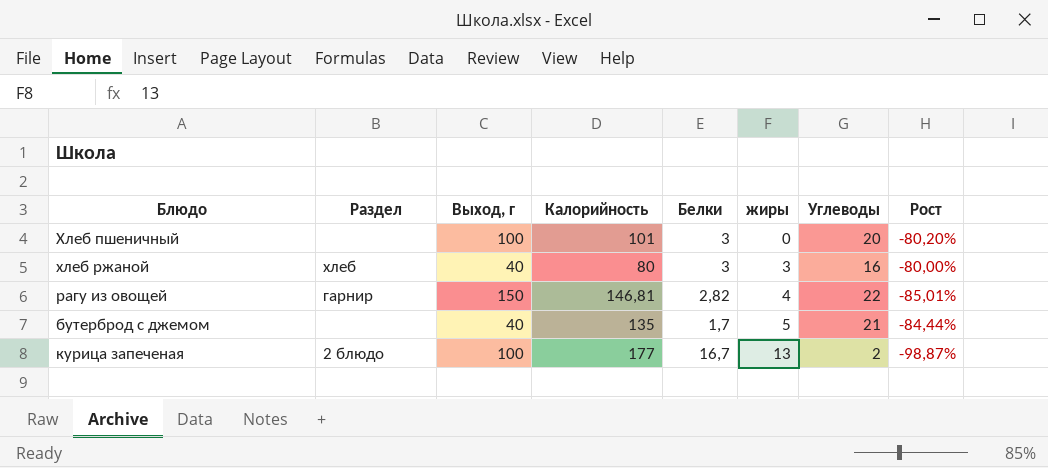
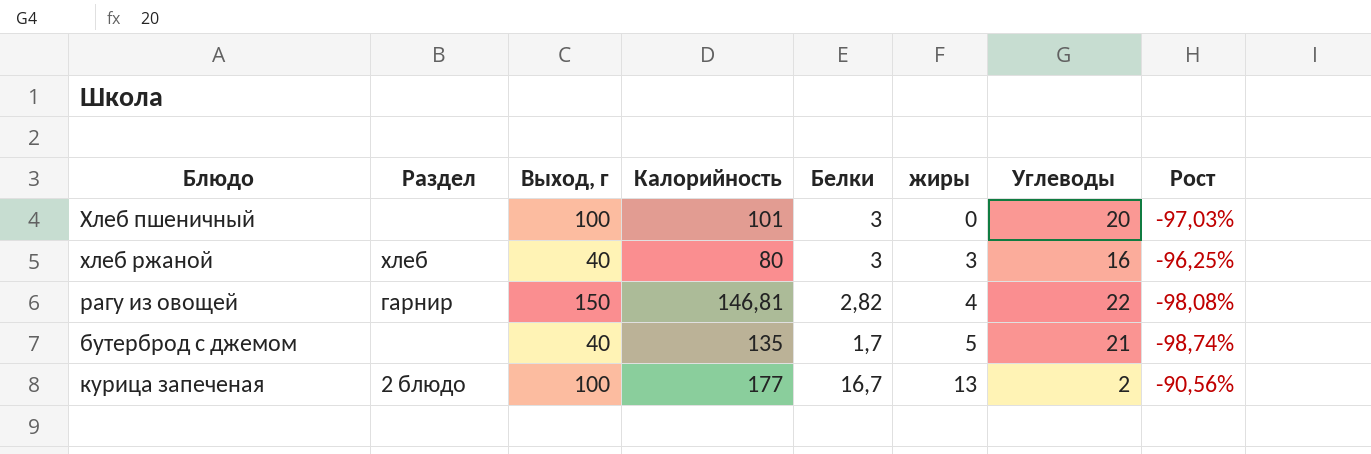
column Рост | formula: ([Углеводы] - [Калорийность]) / [Калорийность] -> ([Белки] - [Калорийность]) / [Калорийность]

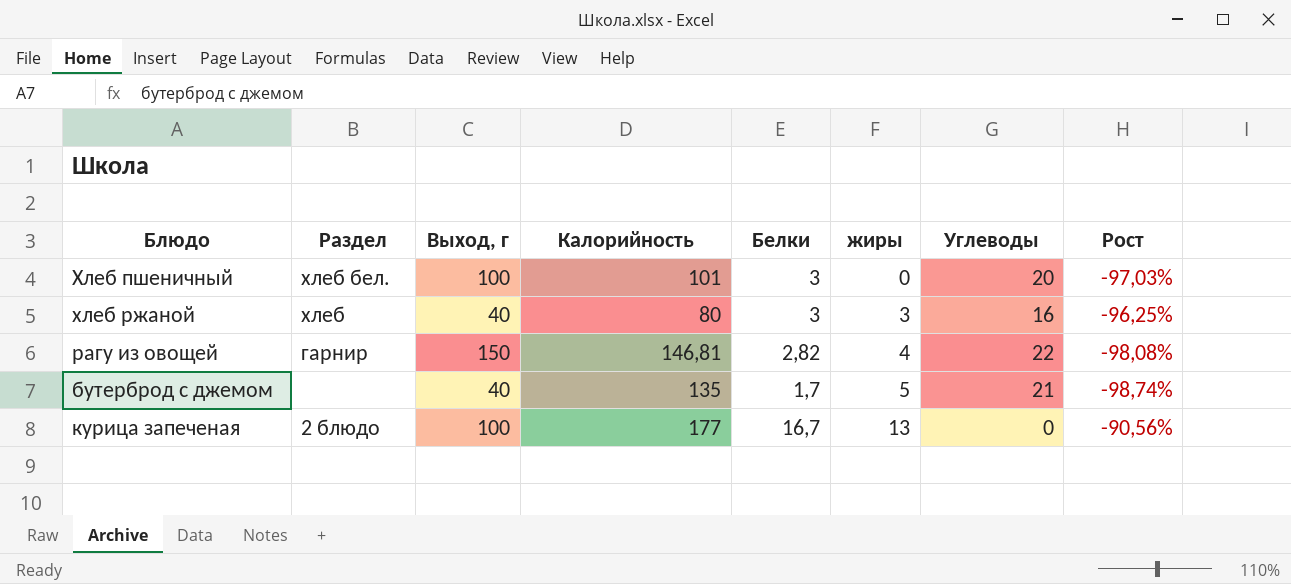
Хлеб пшеничный | Раздел: none -> хлеб бел.
курица запеченая | Углеводы: 2 -> 0

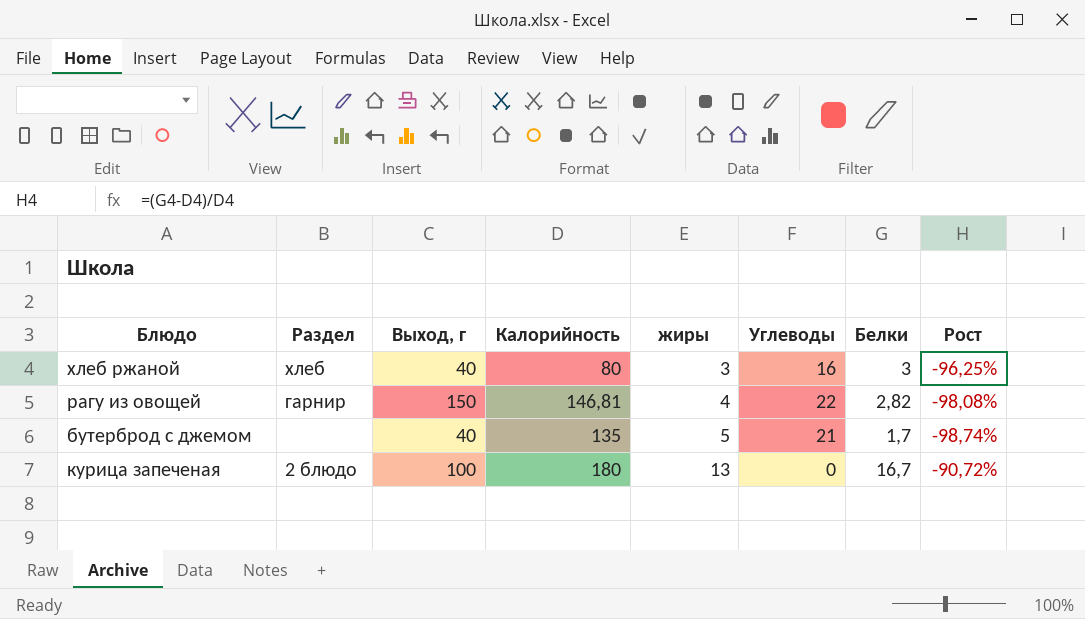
column Белки | position: 5 -> 7
row Хлеб пшеничный: хлеб бел. | 100 | 101 | 3 | 0 | 20 | -97,03% -> none
курица запеченая | Калорийность: 177 -> 180
курица запеченая | Рост: -90,56% -> -90,72%

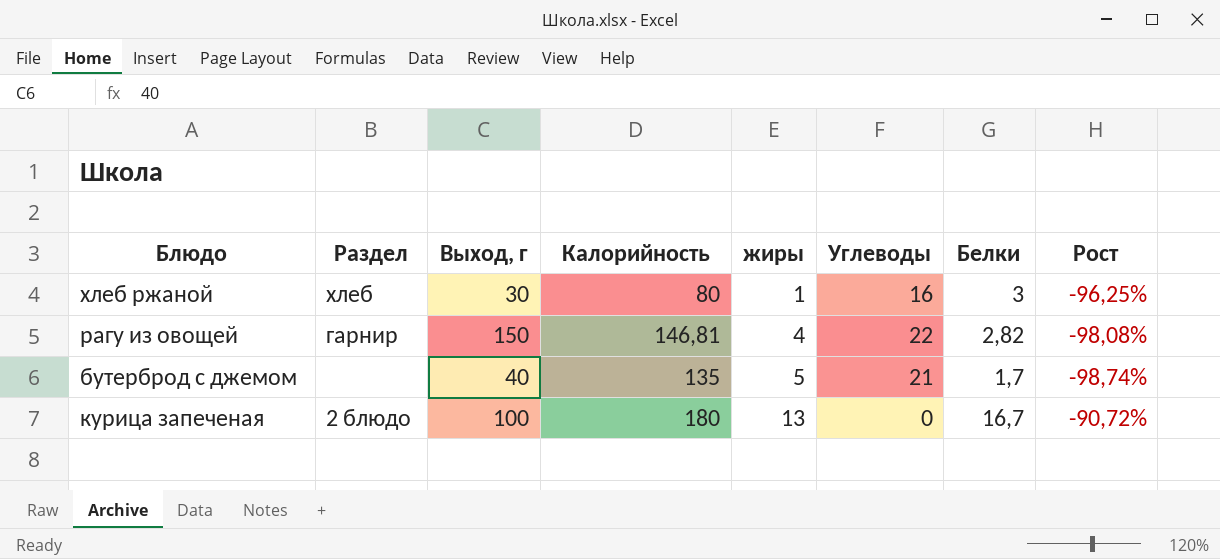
хлеб ржаной | Выход, г: 40 -> 30
хлеб ржаной | жиры: 3 -> 1

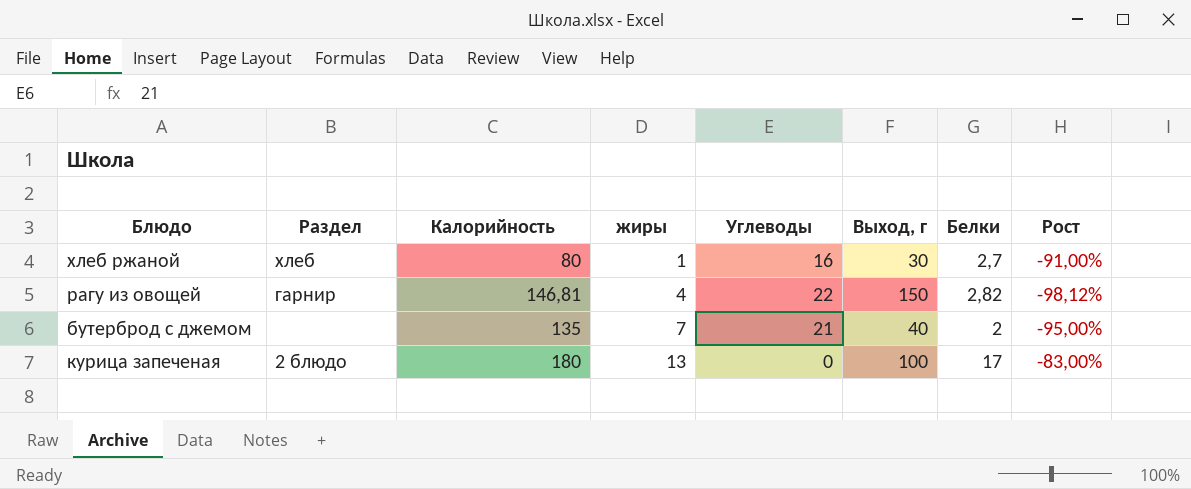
column Выход, г | position: 3 -> 6
column Рост | formula: ([Белки] - [Калорийность]) / [Калорийность] -> ([Белки] - [Выход, г]) / [Выход, г]
хлеб ржаной | Белки: 3 -> 2,7
бутерброд с джемом | жиры: 5 -> 7
бутерброд с джемом | Белки: 1,7 -> 2
курица запеченая | Белки: 16,7 -> 17

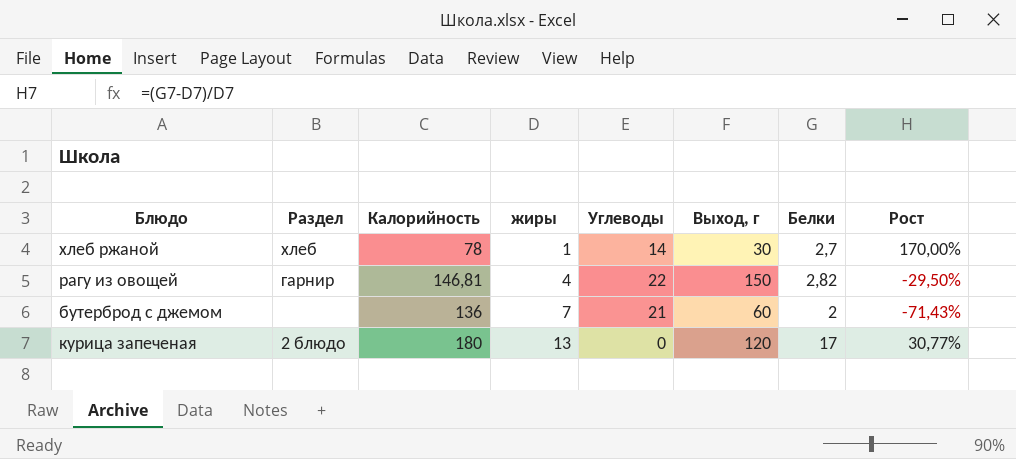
column Рост | formula: ([Белки] - [Выход, г]) / [Выход, г] -> ([Белки] - [жиры]) / [жиры]
хлеб ржаной | Калорийность: 80 -> 78
хлеб ржаной | Углеводы: 16 -> 14
бутерброд с джемом | Калорийность: 135 -> 136
бутерброд с джемом | Выход, г: 40 -> 60
курица запеченая | Выход, г: 100 -> 120

